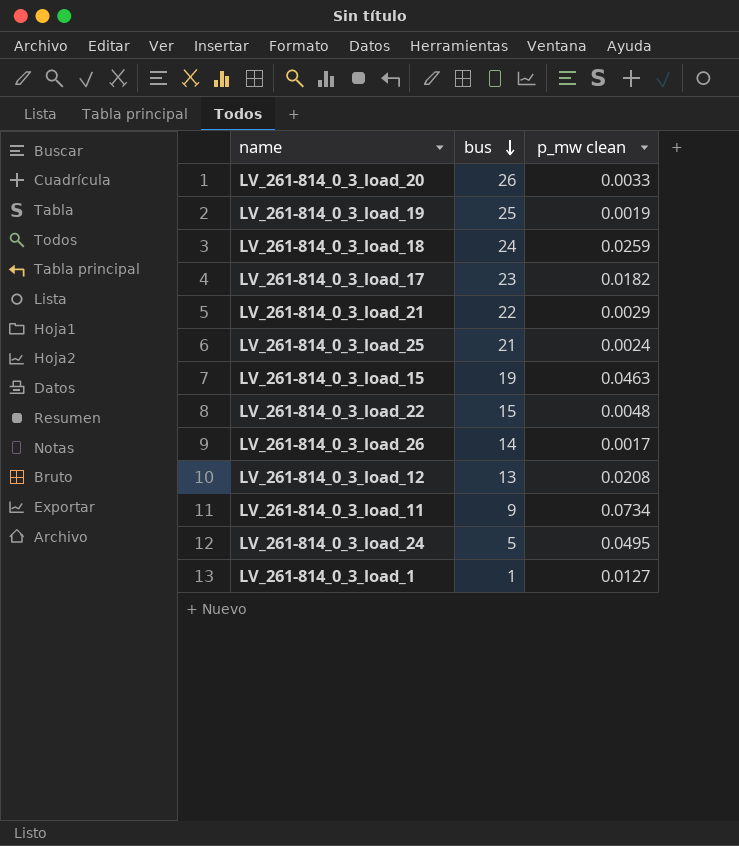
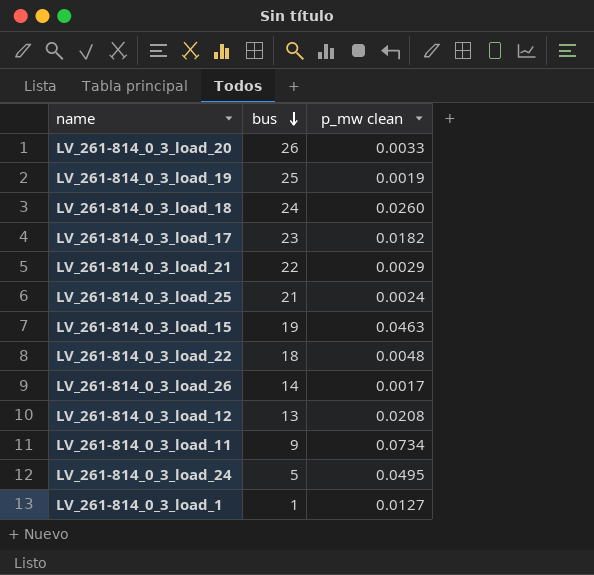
LV_261-814_0_3_load_18 | p_mw clean: 0.0259 -> 0.0260
LV_261-814_0_3_load_22 | bus: 15 -> 18

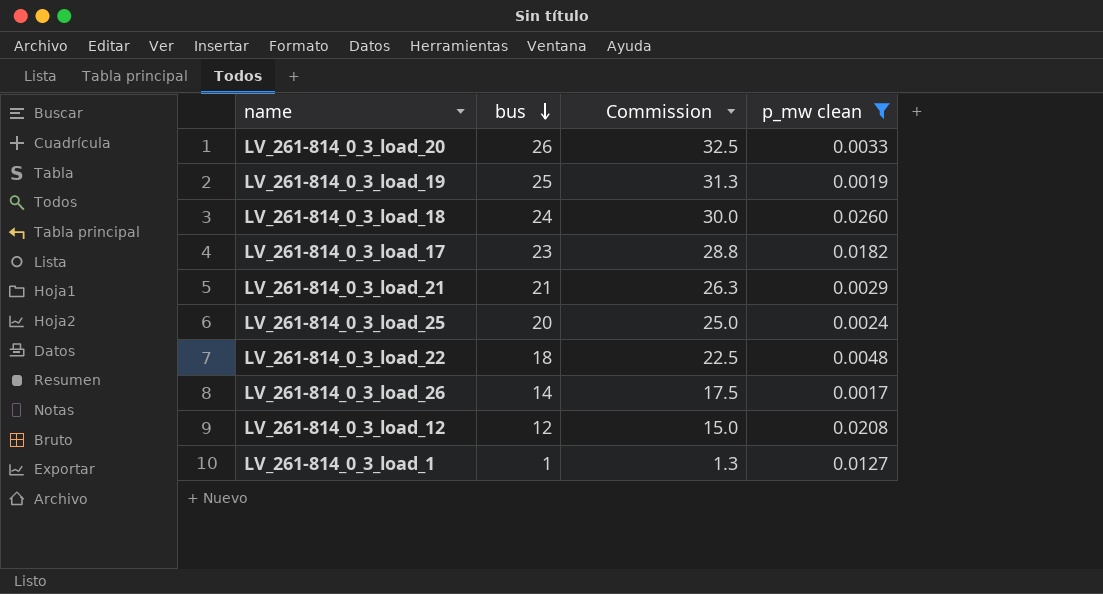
filter: none -> p_mw clean <= 0.0260
column Commission | formula: none -> [bus] * 1.25
LV_261-814_0_3_load_21 | bus: 22 -> 21
LV_261-814_0_3_load_25 | bus: 21 -> 20
LV_261-814_0_3_load_12 | bus: 13 -> 12

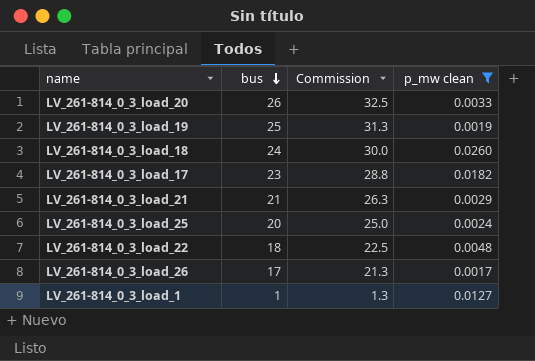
row LV_261-814_0_3_load_12: 12 | 15.0 | 0.0208 -> none
LV_261-814_0_3_load_26 | bus: 14 -> 17
LV_261-814_0_3_load_26 | Commission: 17.5 -> 21.3

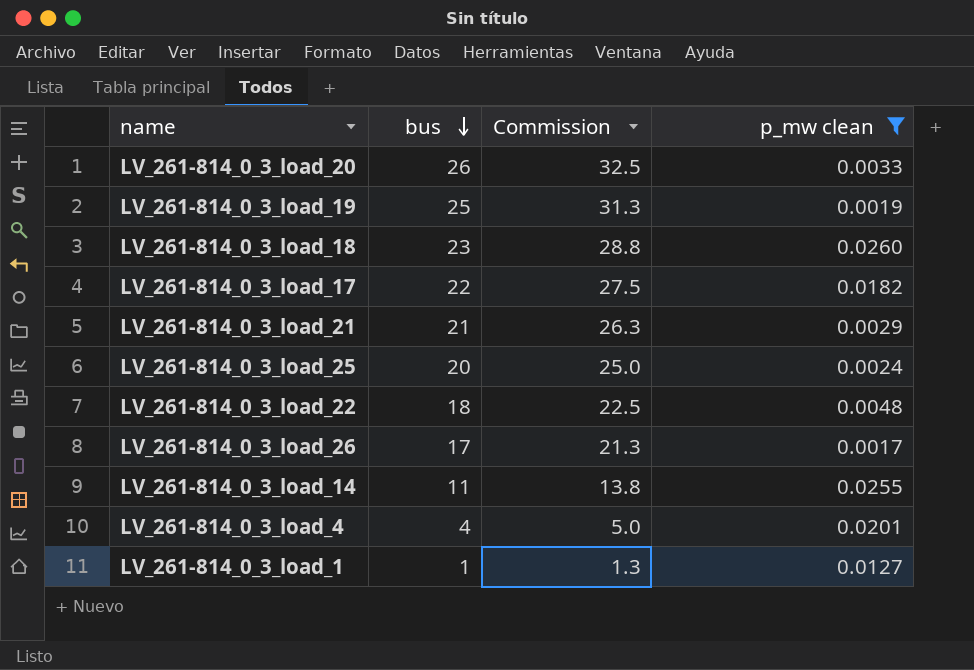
LV_261-814_0_3_load_18 | bus: 24 -> 23
LV_261-814_0_3_load_18 | Commission: 30.0 -> 28.8
LV_261-814_0_3_load_17 | bus: 23 -> 22
LV_261-814_0_3_load_17 | Commission: 28.8 -> 27.5
row LV_261-814_0_3_load_14: none -> 11 | 13.8 | 0.0255
row LV_261-814_0_3_load_4: none -> 4 | 5.0 | 0.0201

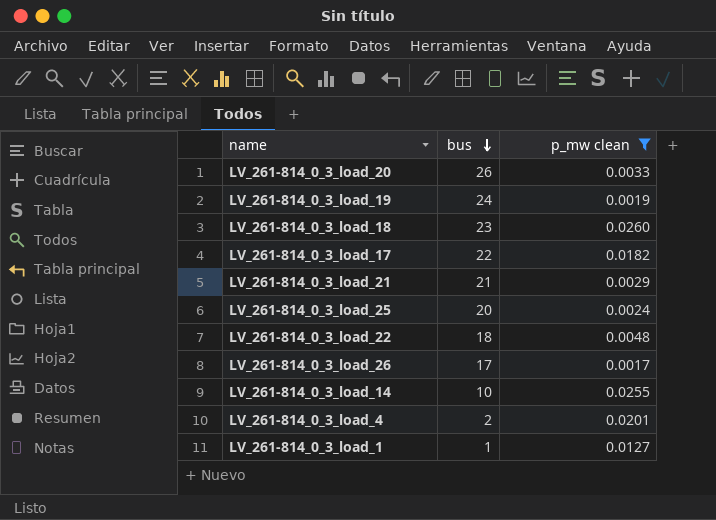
column Commission | formula: [bus] * 1.25 -> none
LV_261-814_0_3_load_19 | bus: 25 -> 24
LV_261-814_0_3_load_14 | bus: 11 -> 10
LV_261-814_0_3_load_4 | bus: 4 -> 2

